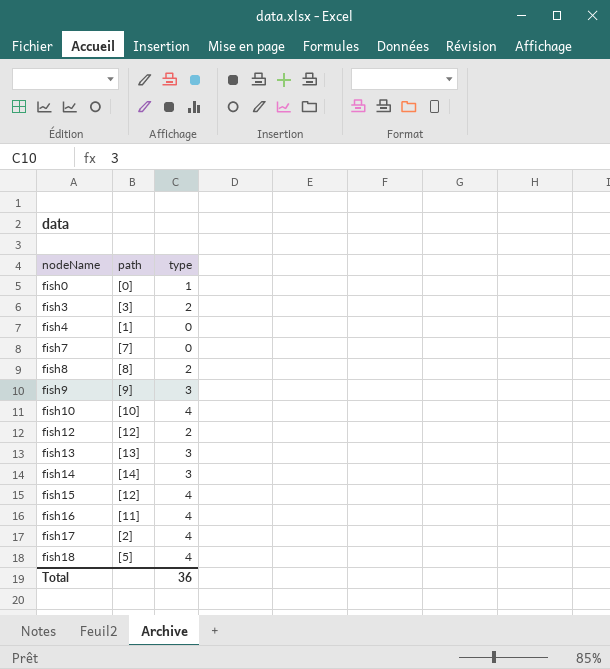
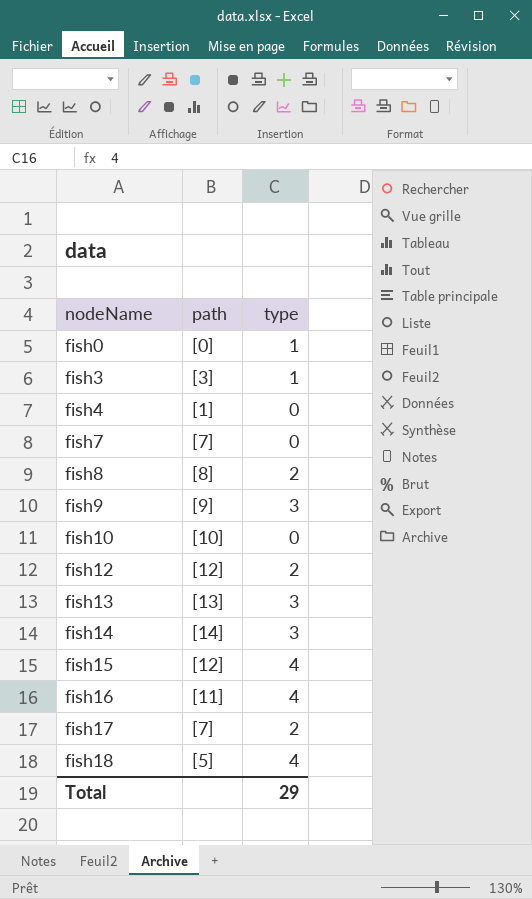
fish3 | type: 2 -> 1
fish10 | type: 4 -> 0
fish17 | path: [2] -> [7]
fish17 | type: 4 -> 2
Total | type: 36 -> 29

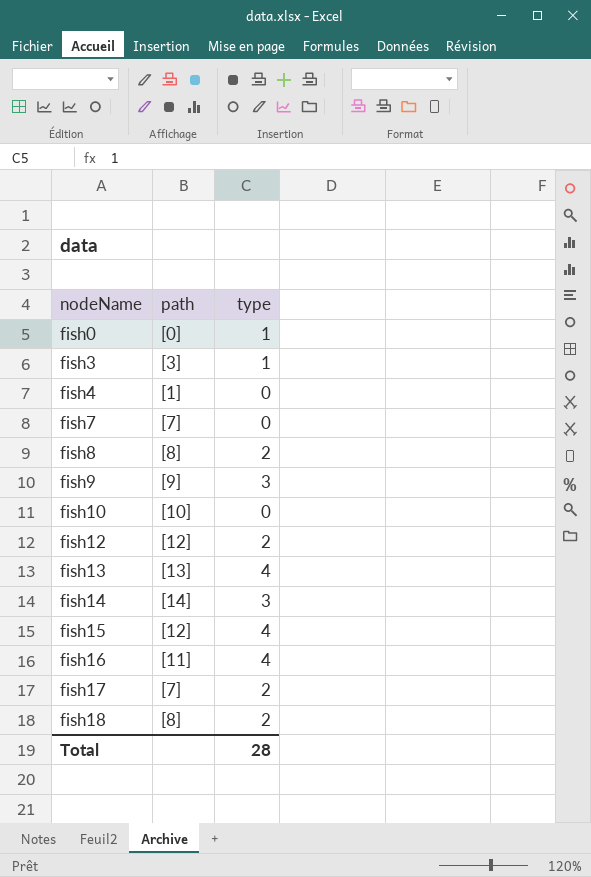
fish13 | type: 3 -> 4
fish18 | path: [5] -> [8]
fish18 | type: 4 -> 2
Total | type: 29 -> 28

